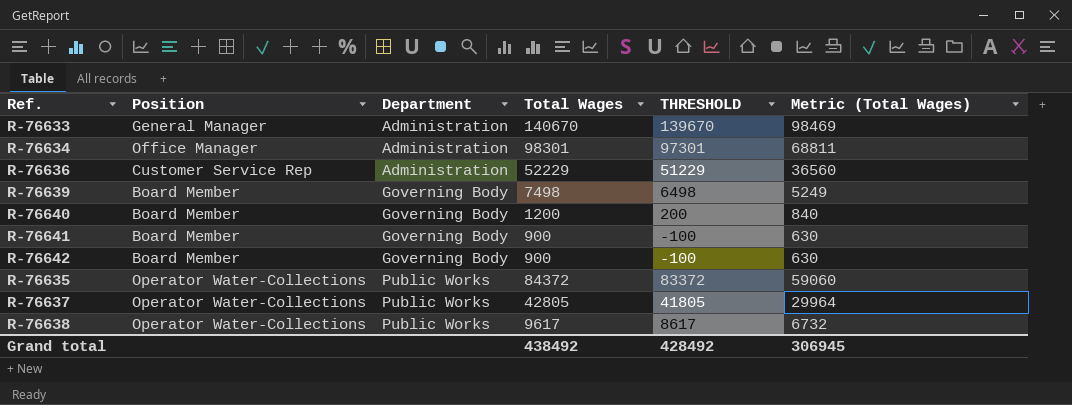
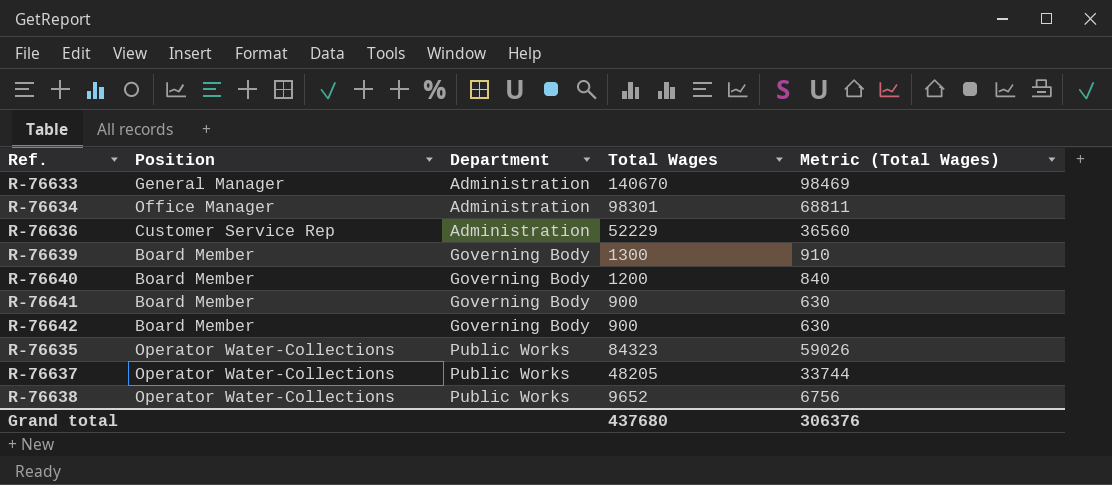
column THRESHOLD | formula: [Total Wages] - 1000 -> none
R-76639 | Total Wages: 7498 -> 1300
R-76639 | Metric (Total Wages): 5249 -> 910
R-76635 | Total Wages: 84372 -> 84323
R-76635 | Metric (Total Wages): 59060 -> 59026
R-76637 | Total Wages: 42805 -> 48205
R-76637 | Metric (Total Wages): 29964 -> 33744
R-76638 | Total Wages: 9617 -> 9652
R-76638 | Metric (Total Wages): 6732 -> 6756
Grand total | Total Wages: 438492 -> 437680
Grand total | Metric (Total Wages): 306945 -> 306376

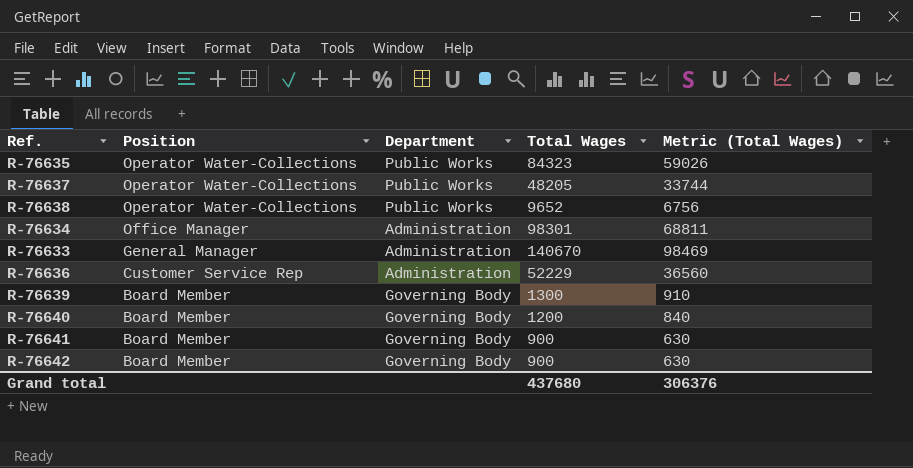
row order: Department ascending -> Position descending

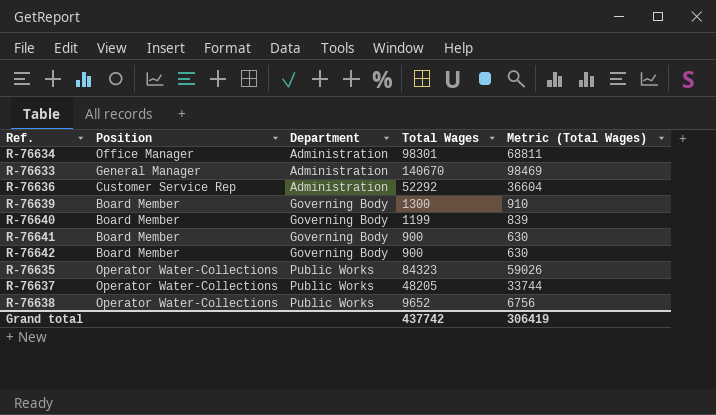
row order: Position descending -> Department ascending
R-76636 | Total Wages: 52229 -> 52292
R-76636 | Metric (Total Wages): 36560 -> 36604
R-76640 | Total Wages: 1200 -> 1199
R-76640 | Metric (Total Wages): 840 -> 839
Grand total | Total Wages: 437680 -> 437742
Grand total | Metric (Total Wages): 306376 -> 306419

